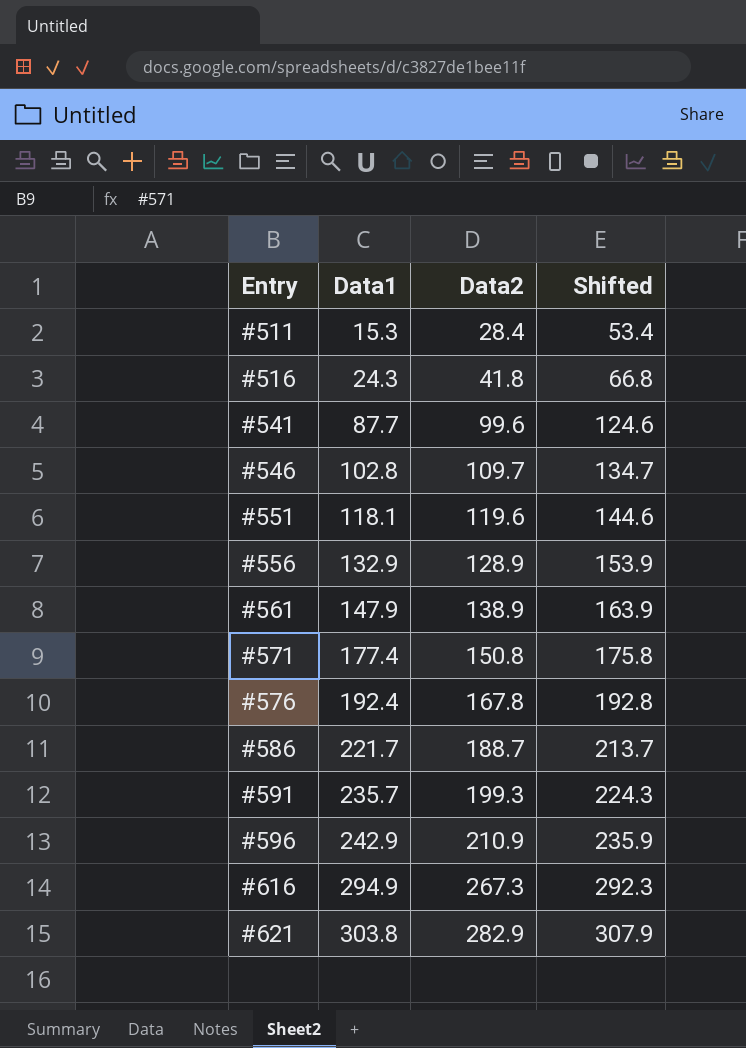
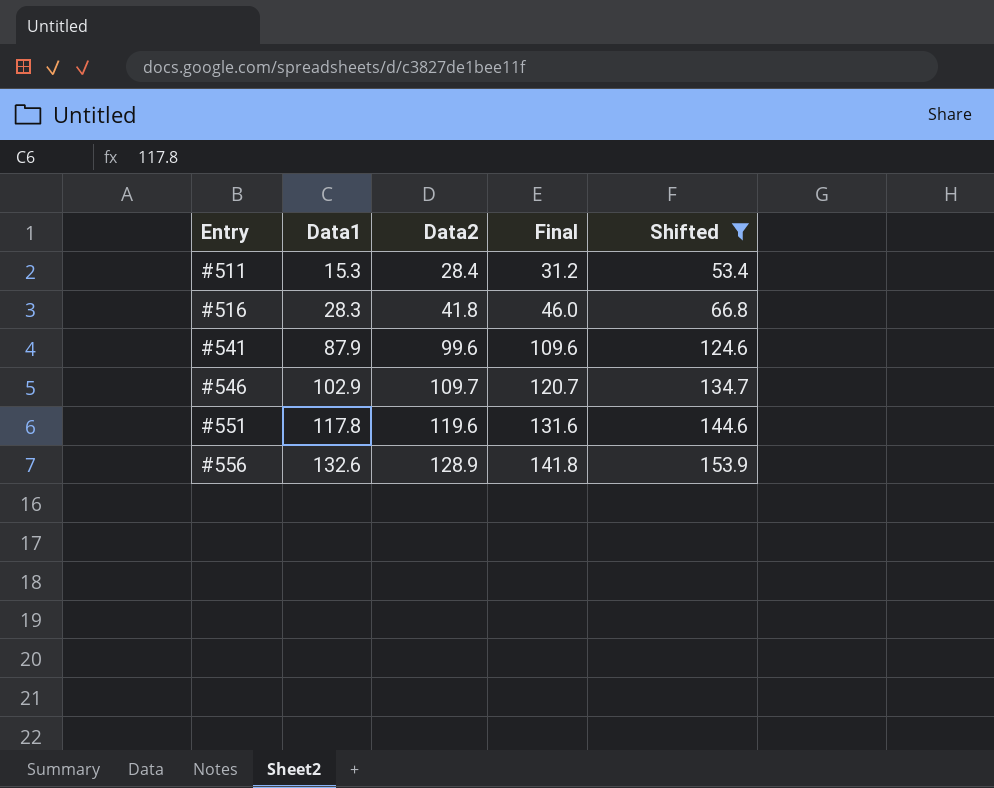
filter: none -> Shifted <= 153.9
column Final | formula: none -> [Data2] * 1.1
#516 | Data1: 24.3 -> 28.3
#541 | Data1: 87.7 -> 87.9
#546 | Data1: 102.8 -> 102.9
#551 | Data1: 118.1 -> 117.8
#556 | Data1: 132.9 -> 132.6

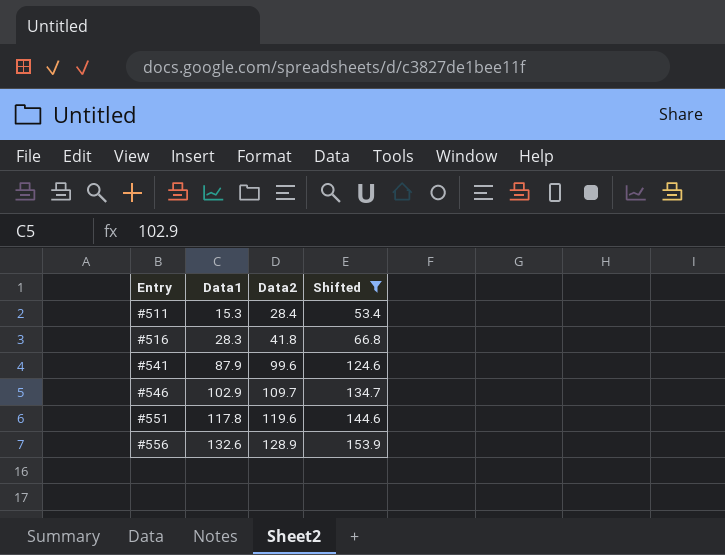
column Final | formula: [Data2] * 1.1 -> none

